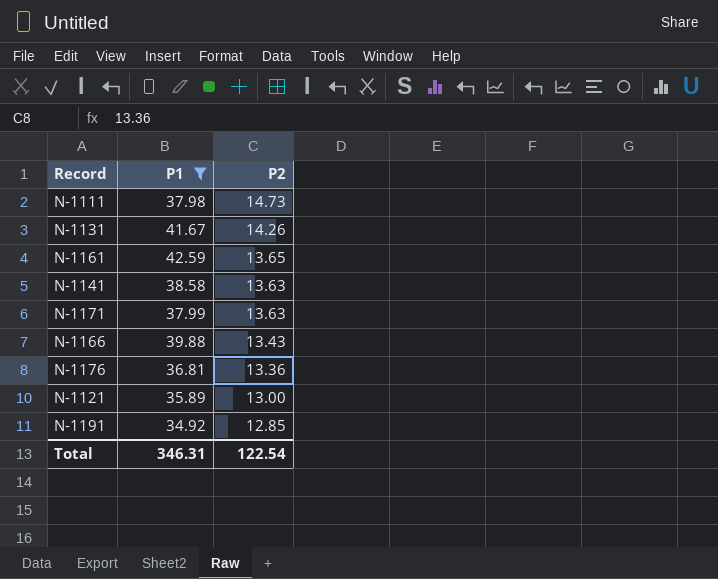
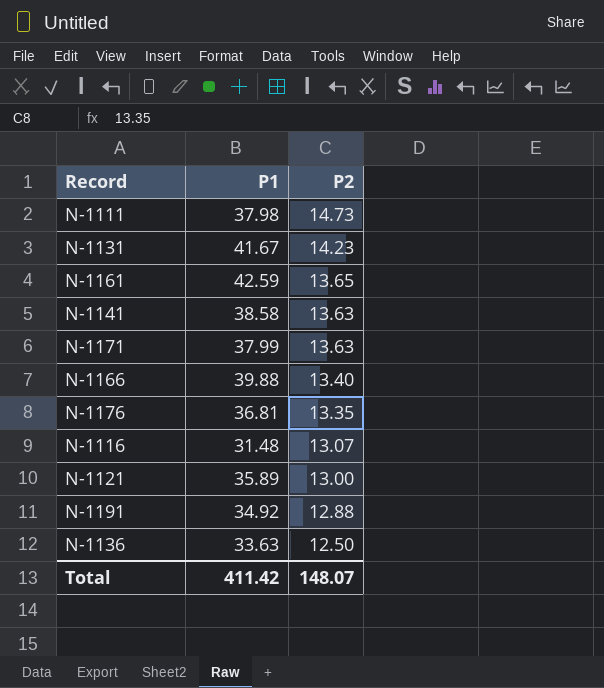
filter: P1 >= 34.92 -> none
N-1131 | P2: 14.26 -> 14.23
N-1166 | P2: 13.43 -> 13.40
N-1176 | P2: 13.36 -> 13.35
N-1191 | P2: 12.85 -> 12.88
Total | P1: 346.31 -> 411.42
Total | P2: 122.54 -> 148.07

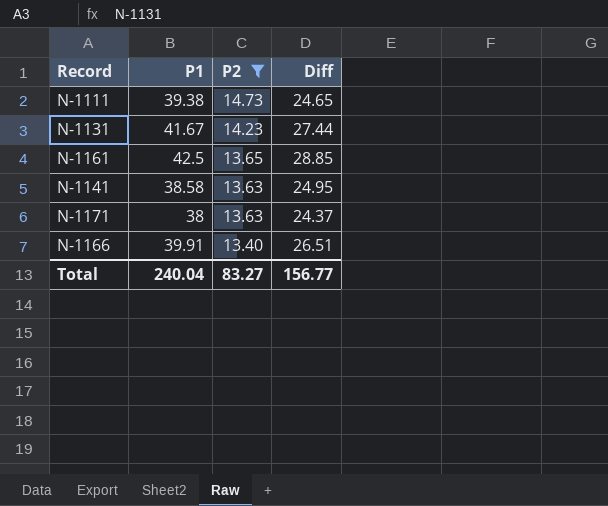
filter: none -> P2 >= 13.40
column Diff | formula: none -> [P1] - [P2]
N-1111 | P1: 37.98 -> 39.38
N-1161 | P1: 42.59 -> 42.5
N-1171 | P1: 37.99 -> 38
N-1166 | P1: 39.88 -> 39.91
Total | P1: 411.42 -> 240.04
Total | P2: 148.07 -> 83.27

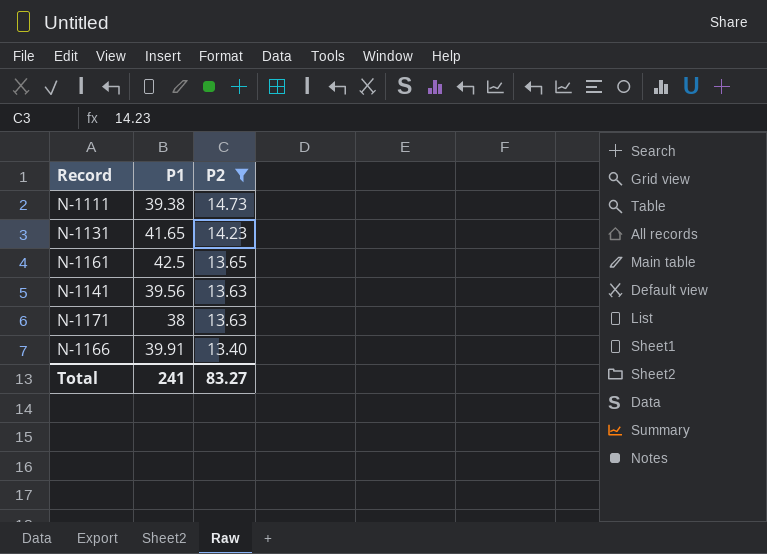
column Diff | formula: [P1] - [P2] -> none
N-1131 | P1: 41.67 -> 41.65
N-1141 | P1: 38.58 -> 39.56
Total | P1: 240.04 -> 241

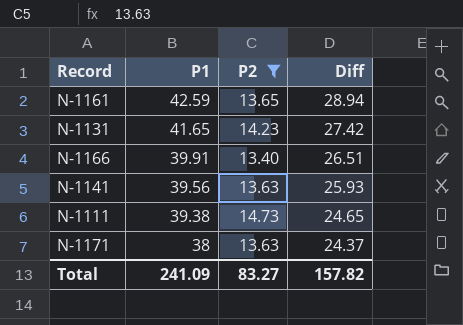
row order: P2 descending -> P1 descending
column Diff | formula: none -> [P1] - [P2]
N-1161 | P1: 42.5 -> 42.59
Total | P1: 241 -> 241.09

